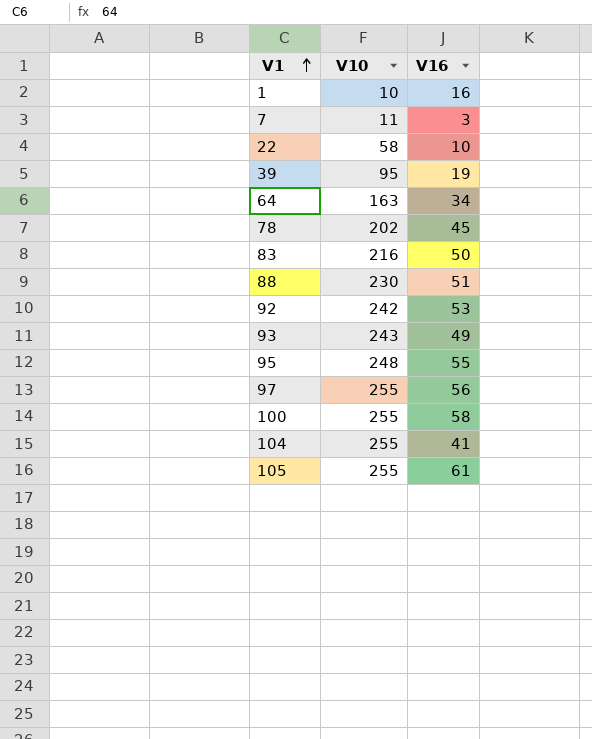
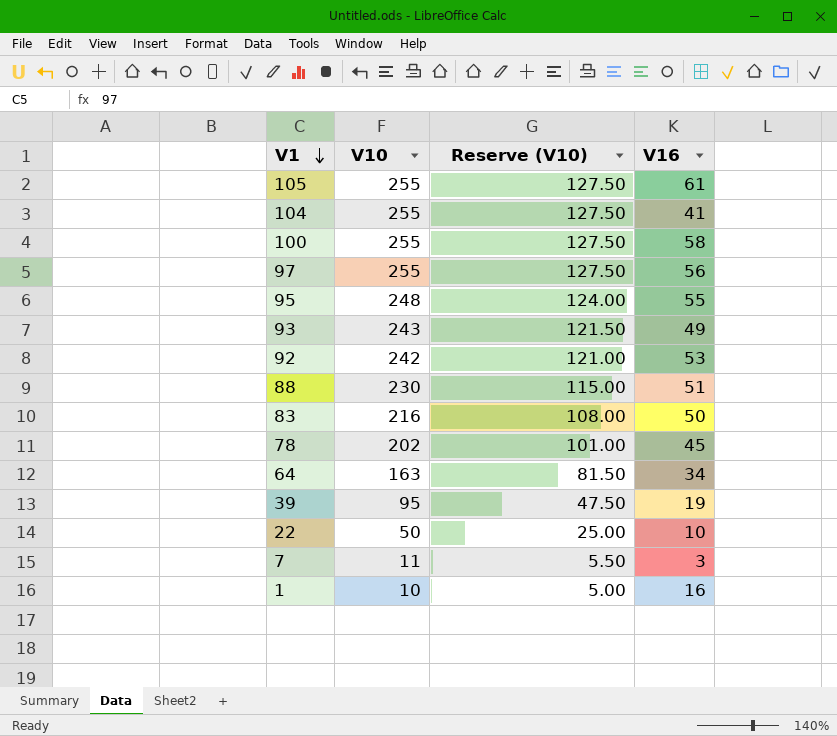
row order: V1 ascending -> V1 descending
column Reserve (V10) | formula: none -> [V10] * 0.5
22 | V10: 58 -> 50

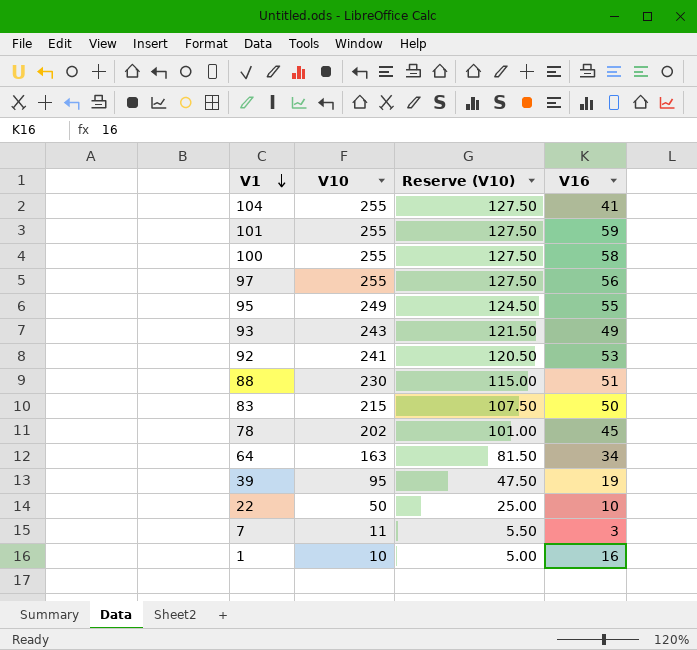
row 105: 255 | 127.50 | 61 -> none
row 101: none -> 255 | 127.50 | 59
95 | V10: 248 -> 249
95 | Reserve (V10): 124.00 -> 124.50
92 | V10: 242 -> 241
92 | Reserve (V10): 121.00 -> 120.50
83 | V10: 216 -> 215
83 | Reserve (V10): 108.00 -> 107.50

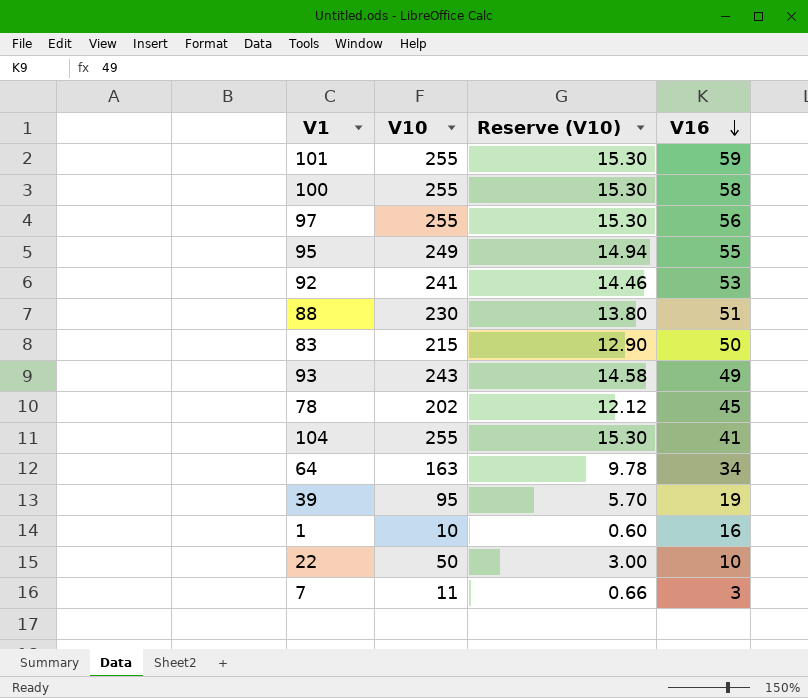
row order: V1 descending -> V16 descending
column Reserve (V10) | formula: [V10] * 0.5 -> [V10] * 0.06

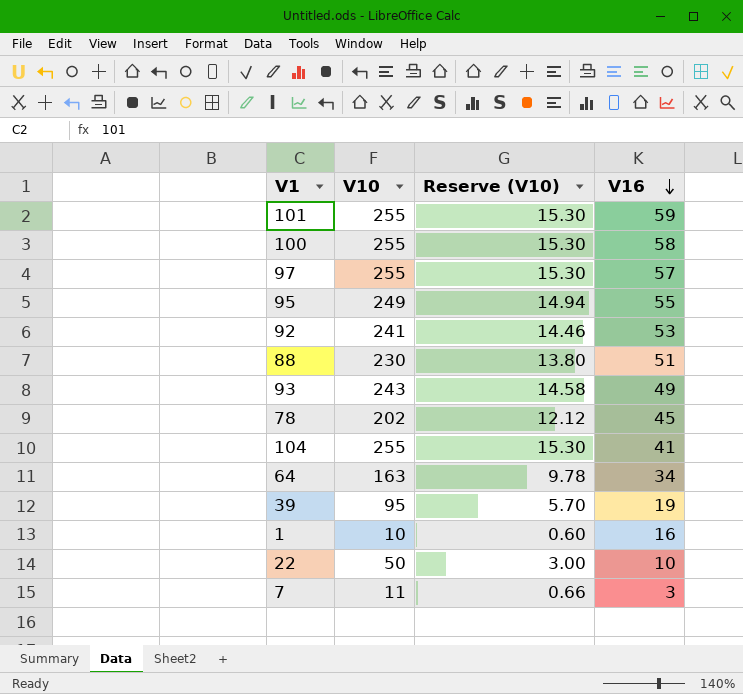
row 83: 215 | 12.90 | 50 -> none
97 | V16: 56 -> 57

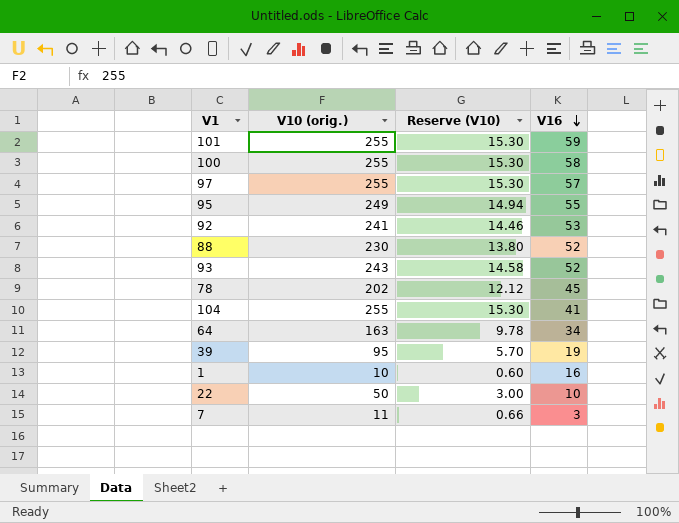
column name: V10 -> V10 (orig.)
88 | V16: 51 -> 52
93 | V16: 49 -> 52

